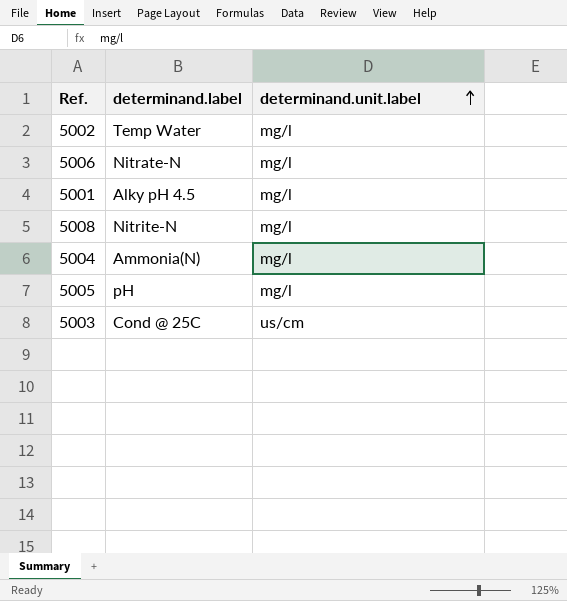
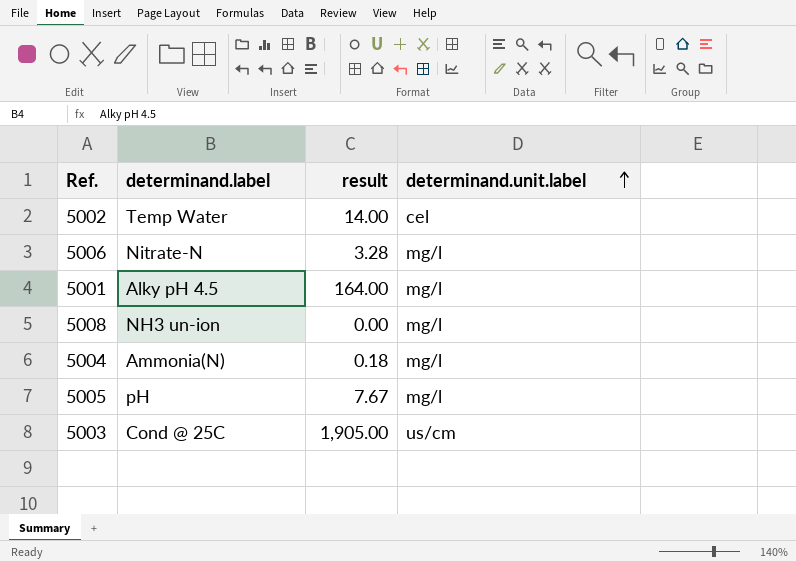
column result | position: none -> 3
5002 | determinand.unit.label: mg/l -> cel
5008 | determinand.label: Nitrite-N -> NH3 un-ion

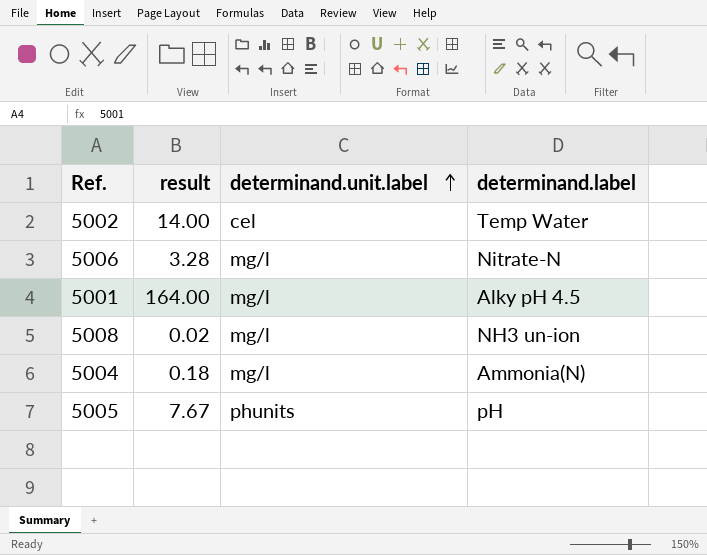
column determinand.label | position: 2 -> 4
row 5003: Cond @ 25C | 1,905.00 | us/cm -> none
5008 | result: 0.00 -> 0.02
5005 | determinand.unit.label: mg/l -> phunits

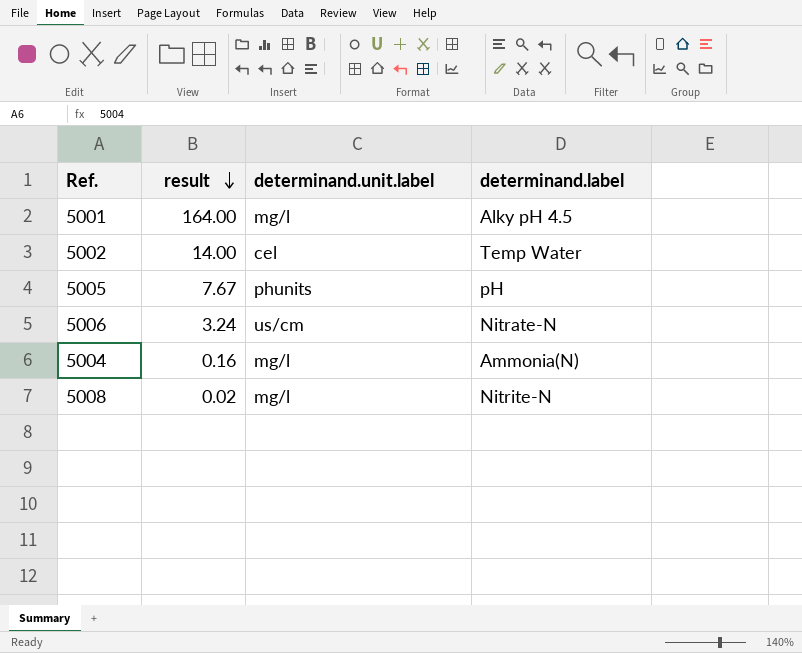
row order: determinand.unit.label ascending -> result descending
5006 | result: 3.28 -> 3.24
5006 | determinand.unit.label: mg/l -> us/cm
5004 | result: 0.18 -> 0.16
5008 | determinand.label: NH3 un-ion -> Nitrite-N

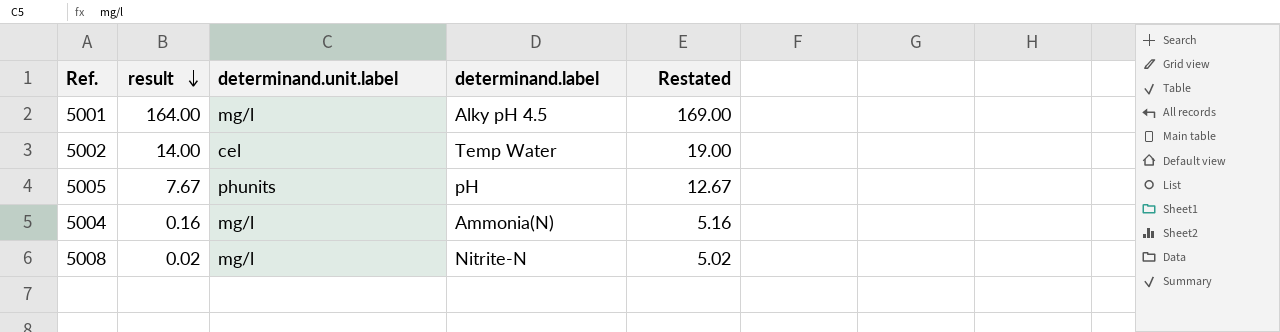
column Restated | formula: none -> [result] + 5
row 5006: 3.24 | us/cm | Nitrate-N -> none

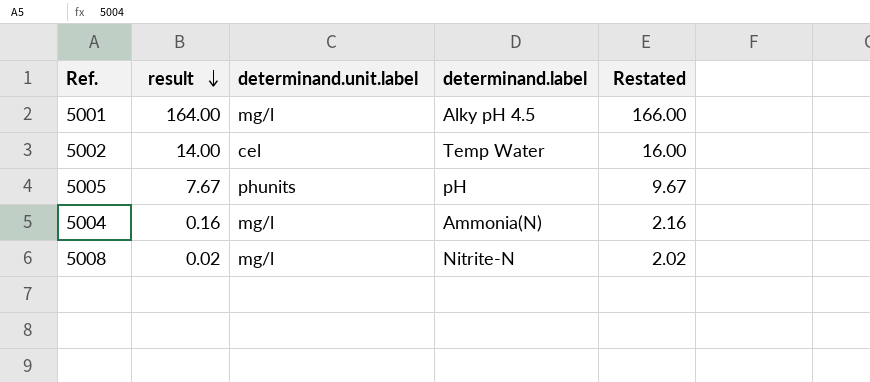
column Restated | formula: [result] + 5 -> [result] + 2

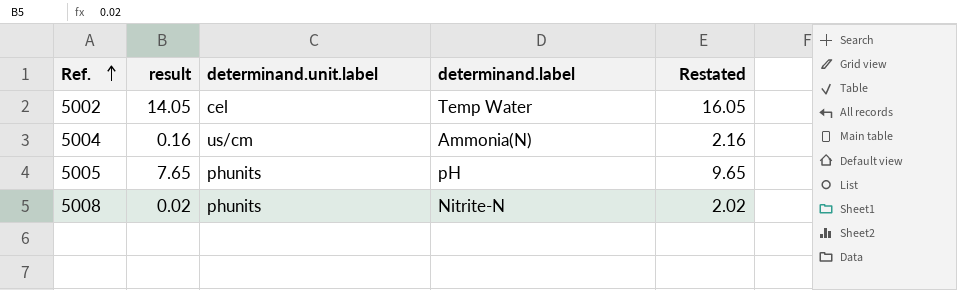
row order: result descending -> Ref. ascending
row 5001: 164.00 | mg/l | Alky pH 4.5 | 166.00 -> none
5002 | result: 14.00 -> 14.05
5002 | Restated: 16.00 -> 16.05
5004 | determinand.unit.label: mg/l -> us/cm
5005 | result: 7.67 -> 7.65
5005 | Restated: 9.67 -> 9.65
5008 | determinand.unit.label: mg/l -> phunits

